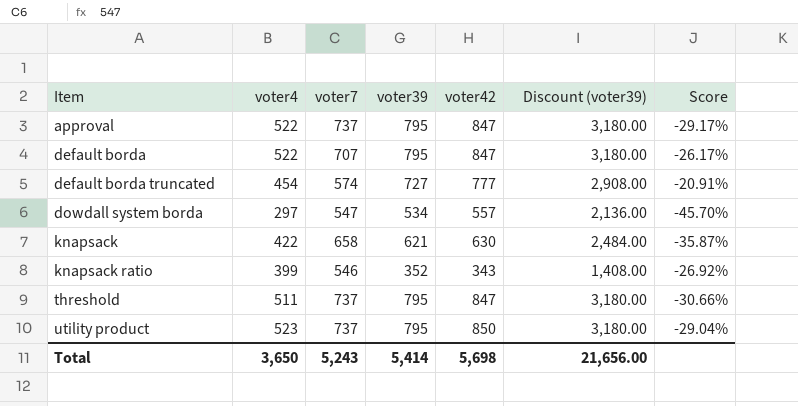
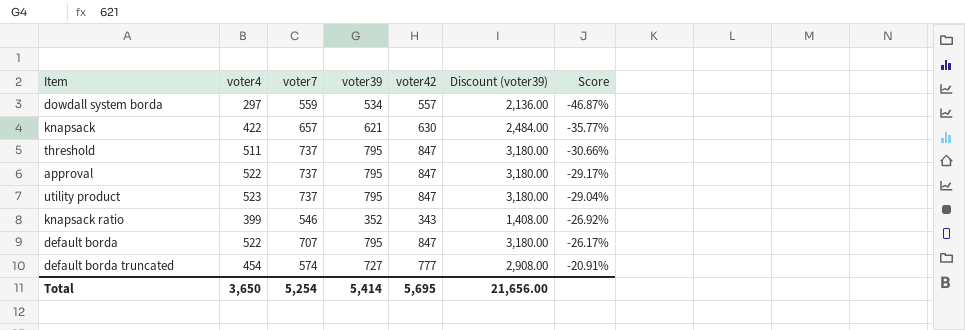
row order: Item ascending -> Score ascending
dowdall system borda | voter7: 547 -> 559
dowdall system borda | Score: -45.70% -> -46.87%
knapsack | voter7: 658 -> 657
knapsack | Score: -35.87% -> -35.77%
utility product | voter42: 850 -> 847
Total | voter7: 5,243 -> 5,254
Total | voter42: 5,698 -> 5,695

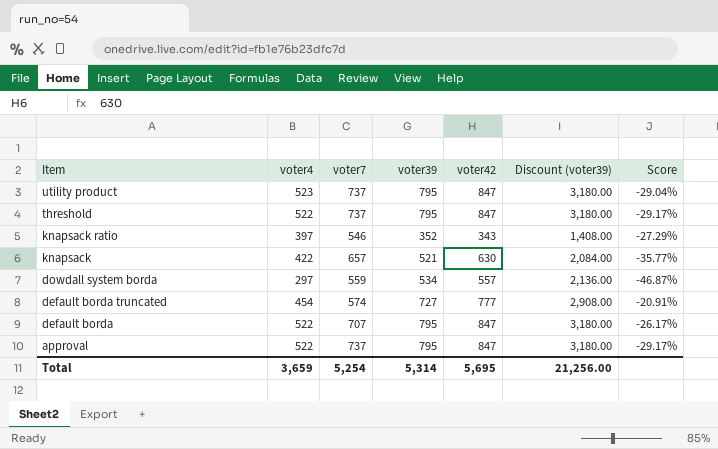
row order: Score ascending -> Item descending
threshold | voter4: 511 -> 522
threshold | Score: -30.66% -> -29.17%
knapsack ratio | voter4: 399 -> 397
knapsack ratio | Score: -26.92% -> -27.29%
knapsack | voter39: 621 -> 521
knapsack | Discount (voter39): 2,484.00 -> 2,084.00
Total | voter4: 3,650 -> 3,659
Total | voter39: 5,414 -> 5,314
Total | Discount (voter39): 21,656.00 -> 21,256.00

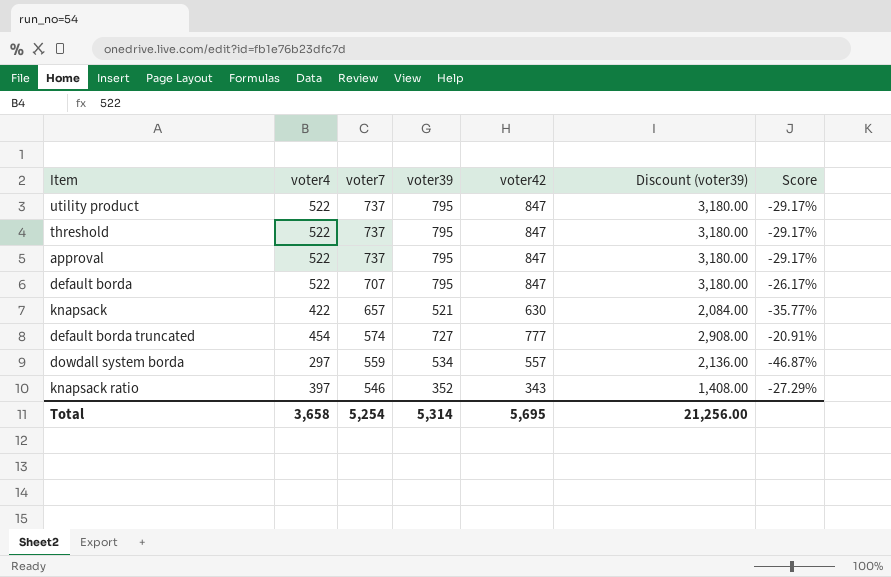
row order: Item descending -> voter7 descending
utility product | voter4: 523 -> 522
utility product | Score: -29.04% -> -29.17%
Total | voter4: 3,659 -> 3,658

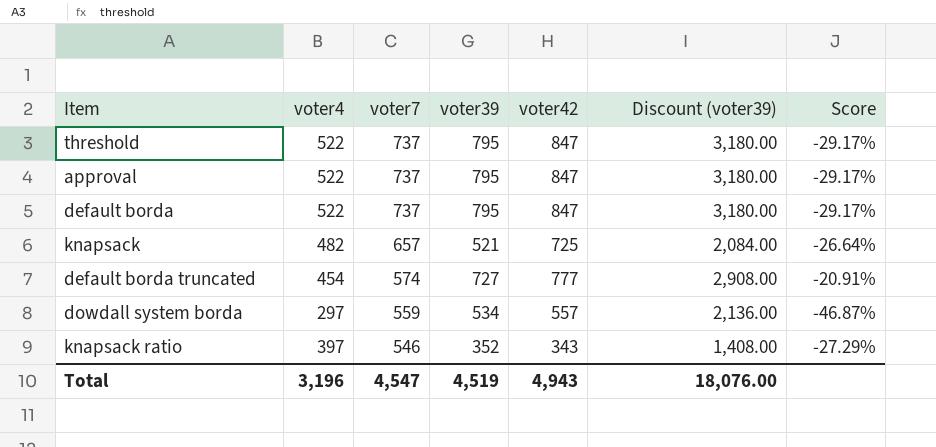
row utility product: 522 | 737 | 795 | 847 | 3,180.00 | -29.17% -> none
default borda | voter7: 707 -> 737
default borda | Score: -26.17% -> -29.17%
knapsack | voter4: 422 -> 482
knapsack | voter42: 630 -> 725
knapsack | Score: -35.77% -> -26.64%
Total | voter4: 3,658 -> 3,196
Total | voter7: 5,254 -> 4,547
Total | voter39: 5,314 -> 4,519
Total | voter42: 5,695 -> 4,943
Total | Discount (voter39): 21,256.00 -> 18,076.00

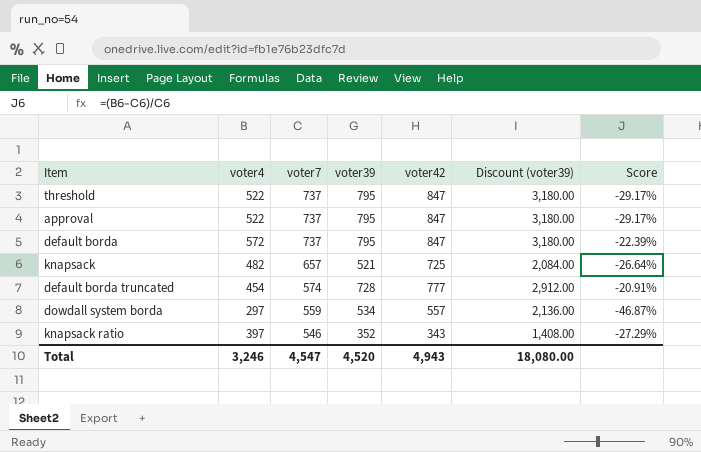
default borda | voter4: 522 -> 572
default borda | Score: -29.17% -> -22.39%
default borda truncated | voter39: 727 -> 728
default borda truncated | Discount (voter39): 2,908.00 -> 2,912.00
Total | voter4: 3,196 -> 3,246
Total | voter39: 4,519 -> 4,520
Total | Discount (voter39): 18,076.00 -> 18,080.00

